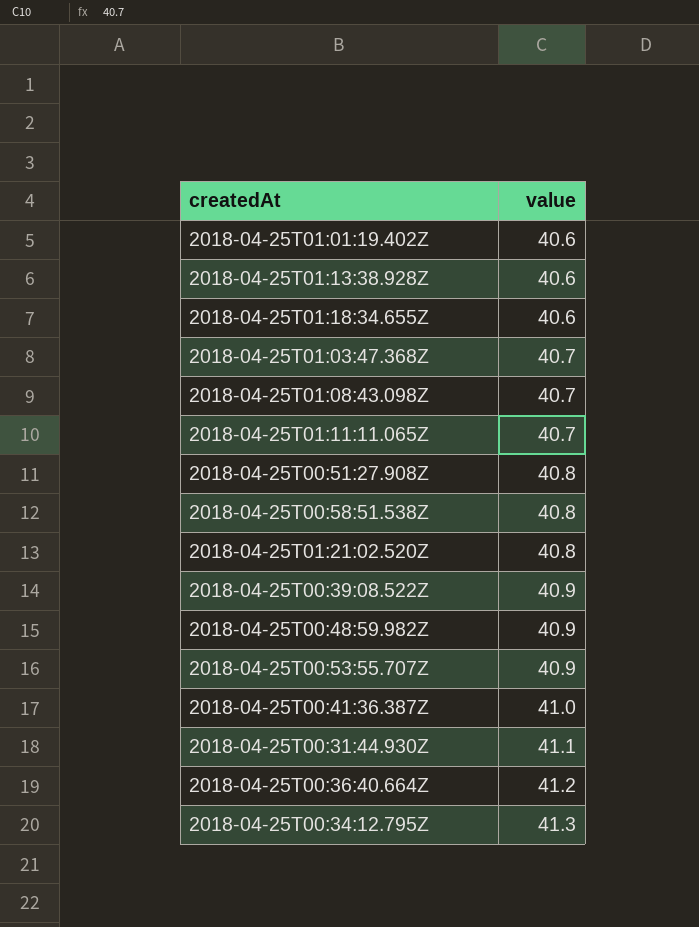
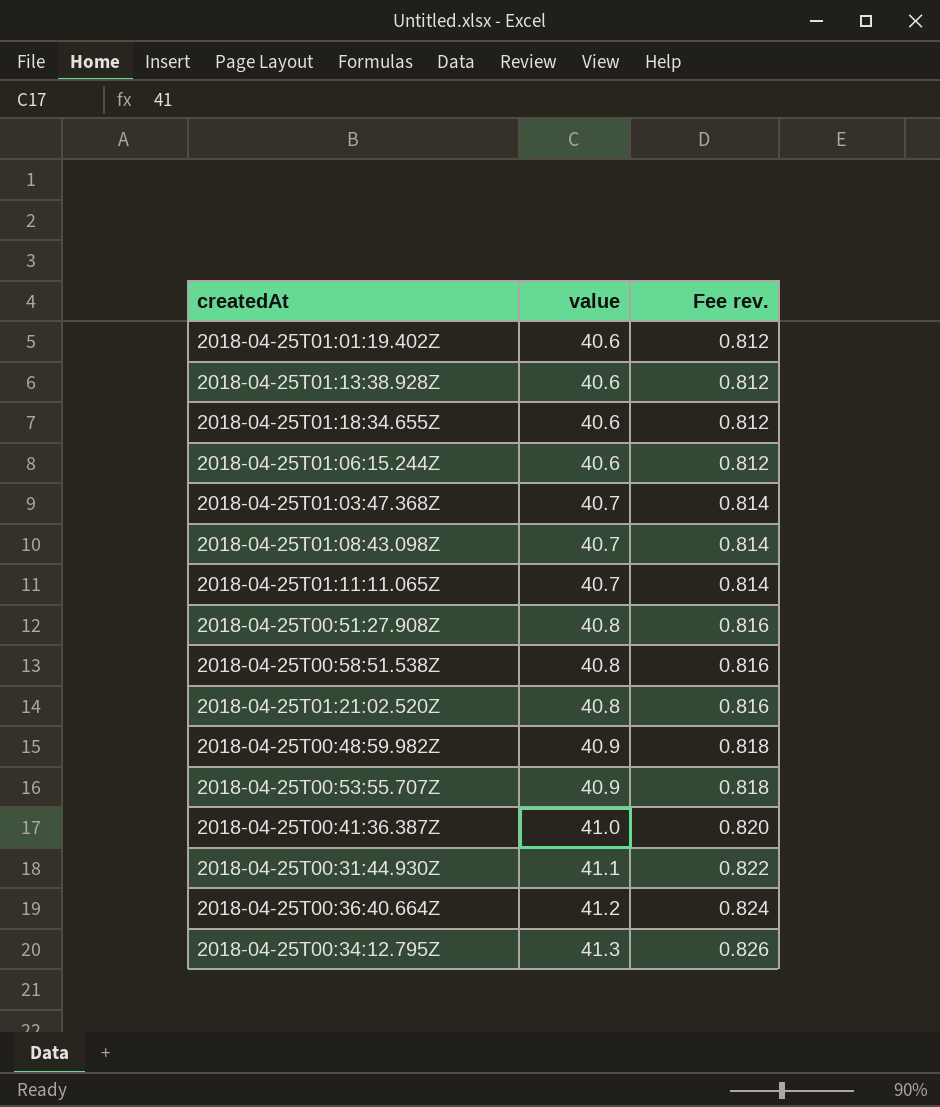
column Fee rev. | formula: none -> [value] * 0.02
row 2018-04-25T00:39:08.522Z: 40.9 -> none
row 2018-04-25T01:06:15.244Z: none -> 40.6 | 0.812

